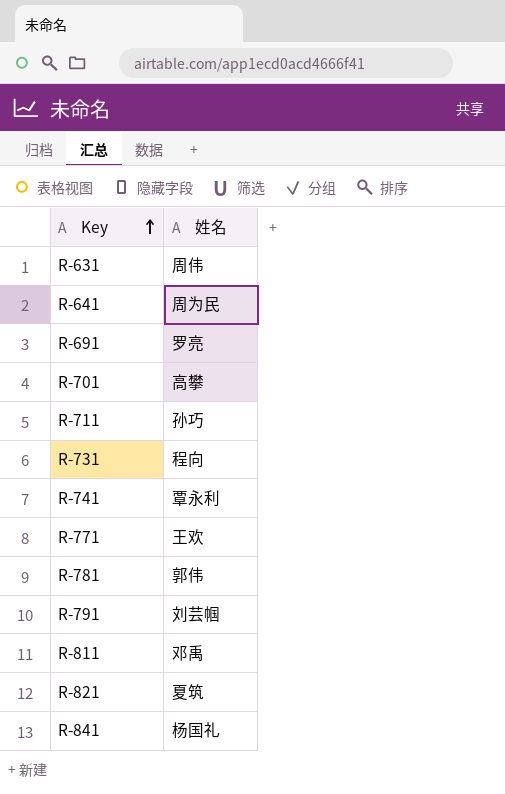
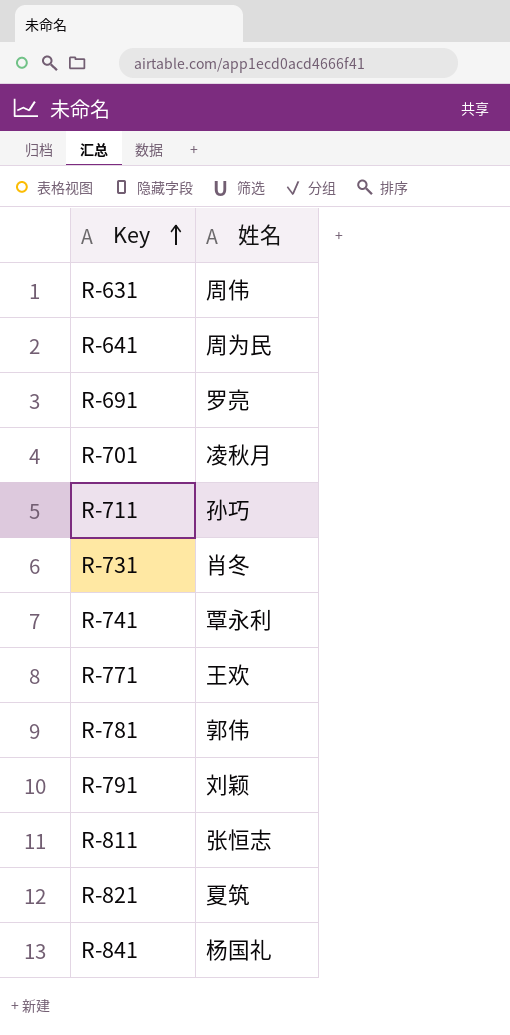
R-701 | 姓名: 高攀 -> 凌秋月
R-731 | 姓名: 程向 -> 肖冬
R-791 | 姓名: 刘芸帼 -> 刘颖
R-811 | 姓名: 邓禹 -> 张恒志

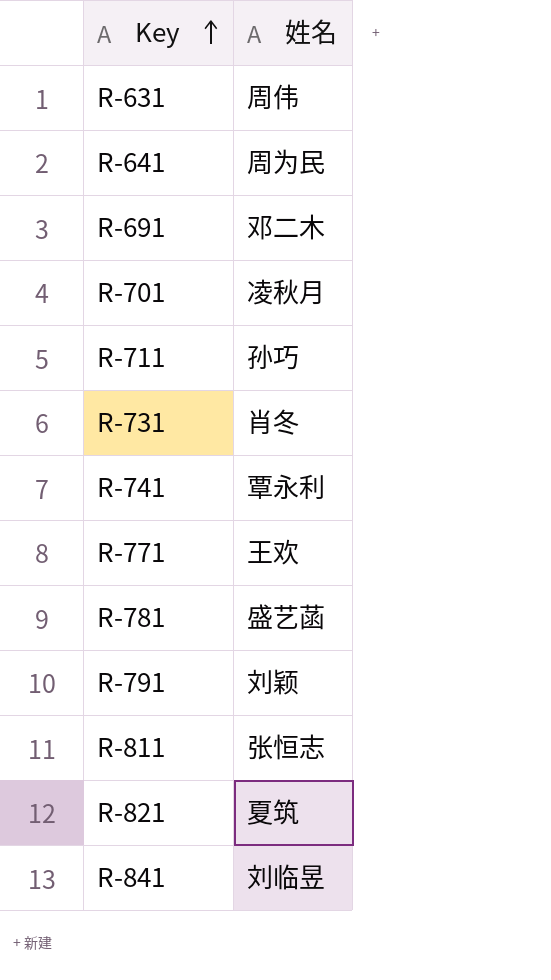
R-691 | 姓名: 罗亮 -> 邓二木
R-781 | 姓名: 郭伟 -> 盛艺菡
R-841 | 姓名: 杨国礼 -> 刘临昱

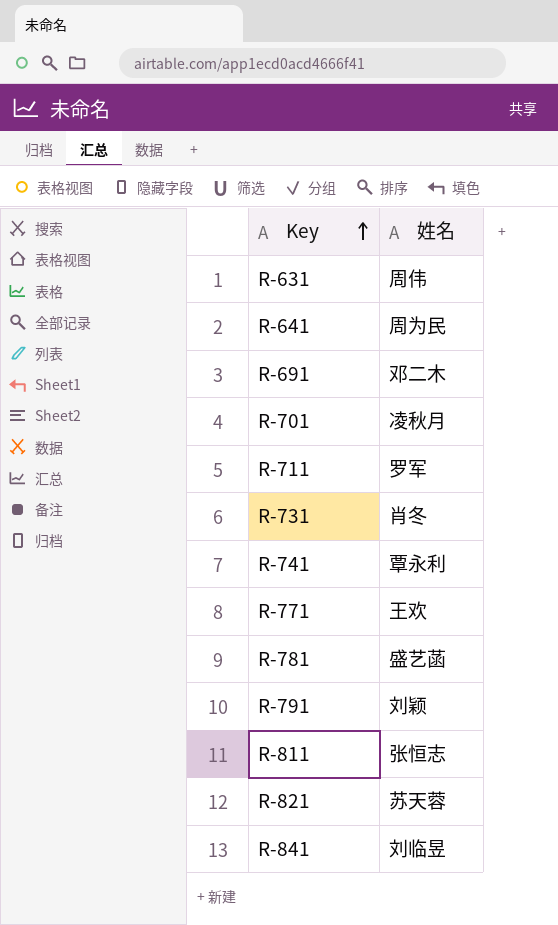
R-711 | 姓名: 孙巧 -> 罗军
R-821 | 姓名: 夏筑 -> 苏天蓉

